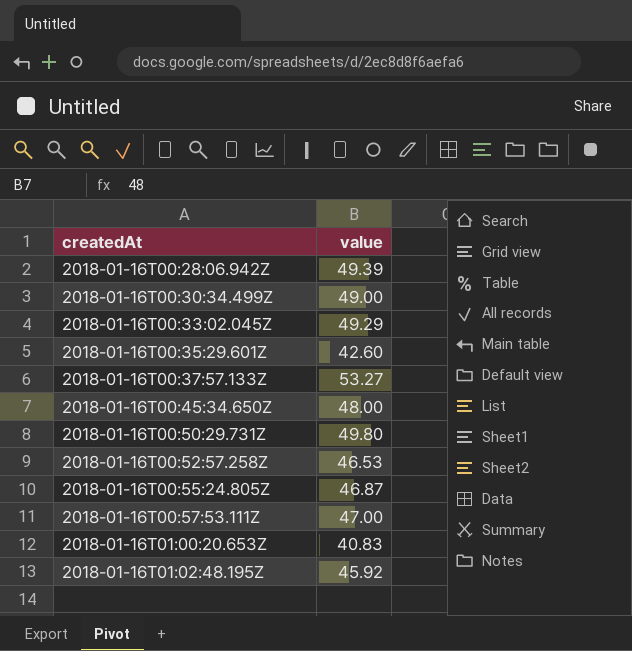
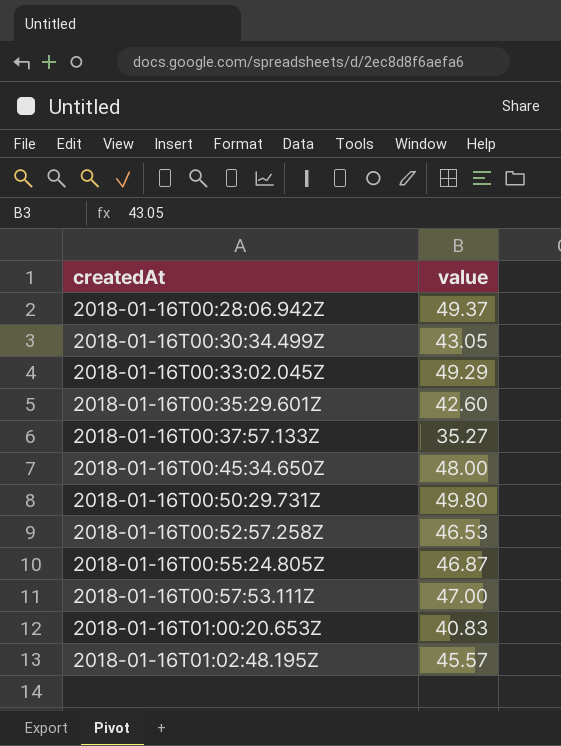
2018-01-16T00:28:06.942Z | value: 49.39 -> 49.37
2018-01-16T00:30:34.499Z | value: 49.00 -> 43.05
2018-01-16T00:37:57.133Z | value: 53.27 -> 35.27
2018-01-16T01:02:48.195Z | value: 45.92 -> 45.57

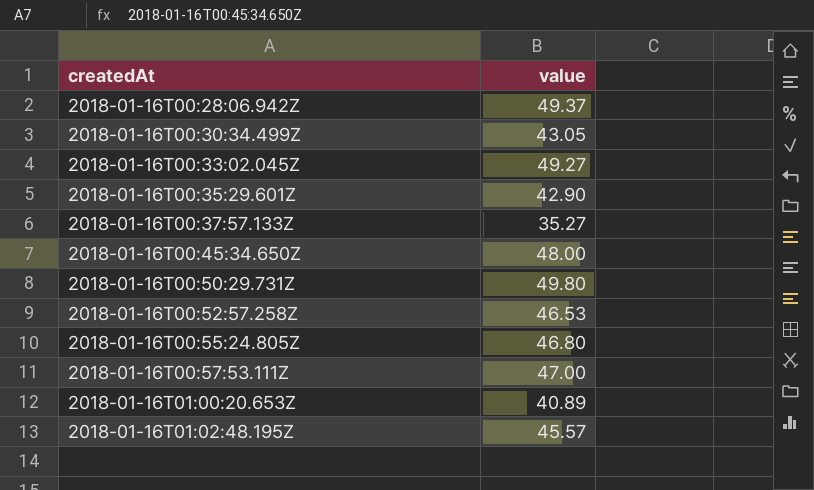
2018-01-16T00:33:02.045Z | value: 49.29 -> 49.27
2018-01-16T00:35:29.601Z | value: 42.60 -> 42.90
2018-01-16T00:55:24.805Z | value: 46.87 -> 46.80
2018-01-16T01:00:20.653Z | value: 40.83 -> 40.89

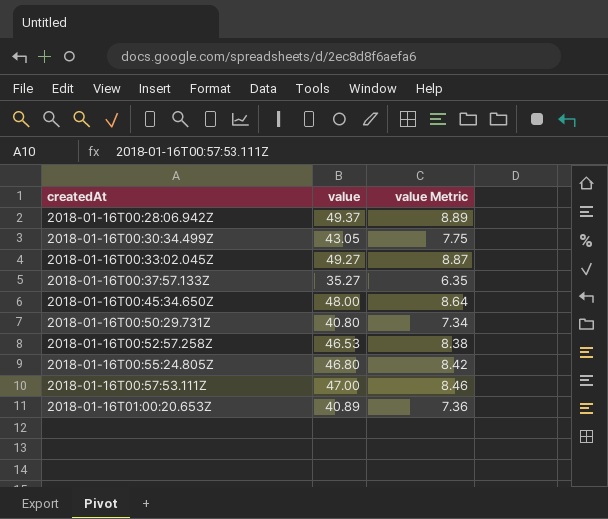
column value Metric | formula: none -> [value] * 0.18
row 2018-01-16T00:35:29.601Z: 42.90 -> none
row 2018-01-16T01:02:48.195Z: 45.57 -> none
2018-01-16T00:50:29.731Z | value: 49.80 -> 40.80

